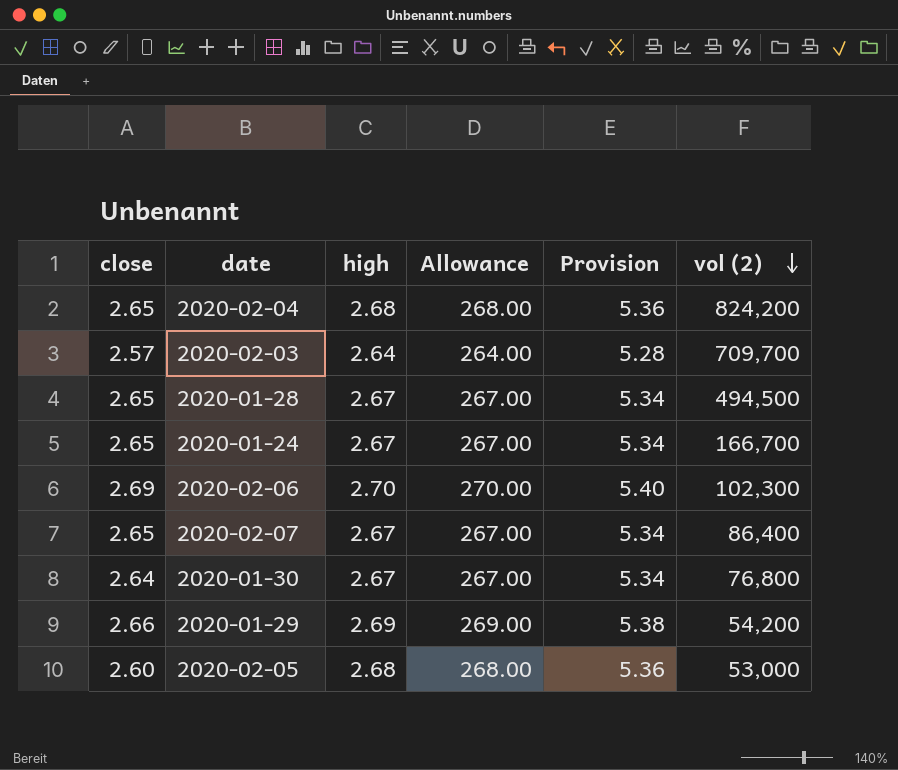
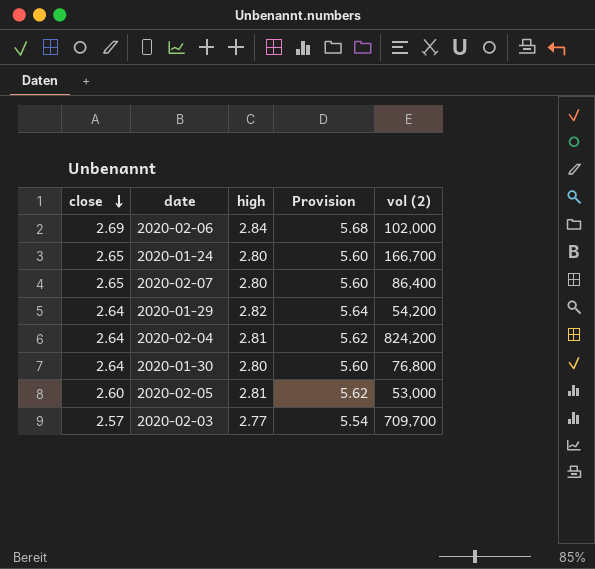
row order: vol (2) descending -> close descending
column Allowance | formula: [high] * 100 -> none
row 2020-01-28: 2.65 | 2.67 | 267.00 | 5.34 | 494,500 -> none
2020-02-06 | high: 2.70 -> 2.84
2020-02-06 | Provision: 5.40 -> 5.68
2020-02-06 | vol (2): 102,300 -> 102,000
2020-01-24 | high: 2.67 -> 2.80
2020-01-24 | Provision: 5.34 -> 5.60
2020-02-07 | high: 2.67 -> 2.80
2020-02-07 | Provision: 5.34 -> 5.60
2020-01-29 | close: 2.66 -> 2.64
2020-01-29 | high: 2.69 -> 2.82
2020-01-29 | Provision: 5.38 -> 5.64
2020-02-04 | close: 2.65 -> 2.64
2020-02-04 | high: 2.68 -> 2.81
2020-02-04 | Provision: 5.36 -> 5.62
2020-01-30 | high: 2.67 -> 2.80
2020-01-30 | Provision: 5.34 -> 5.60
2020-02-05 | high: 2.68 -> 2.81
2020-02-05 | Provision: 5.36 -> 5.62
2020-02-03 | high: 2.64 -> 2.77
2020-02-03 | Provision: 5.28 -> 5.54

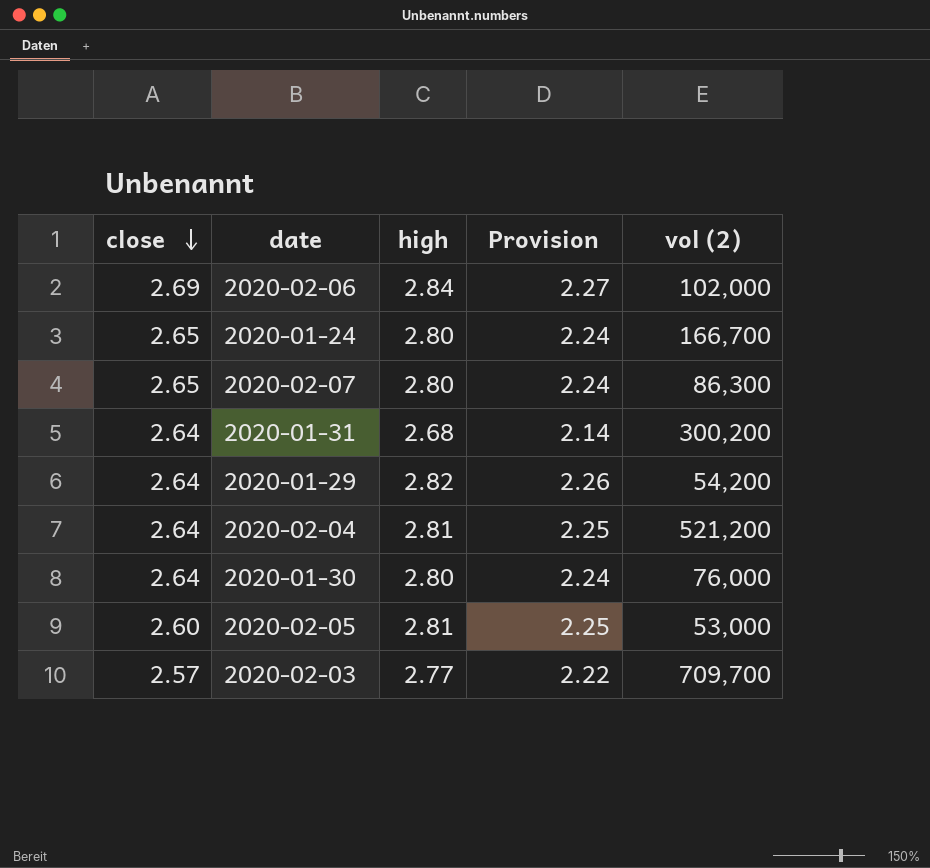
column Provision | formula: [high] * 2 -> [high] * 0.8
2020-02-07 | vol (2): 86,400 -> 86,300
row 2020-01-31: none -> 2.64 | 2.68 | 2.14 | 300,200
2020-02-04 | vol (2): 824,200 -> 521,200
2020-01-30 | vol (2): 76,800 -> 76,000

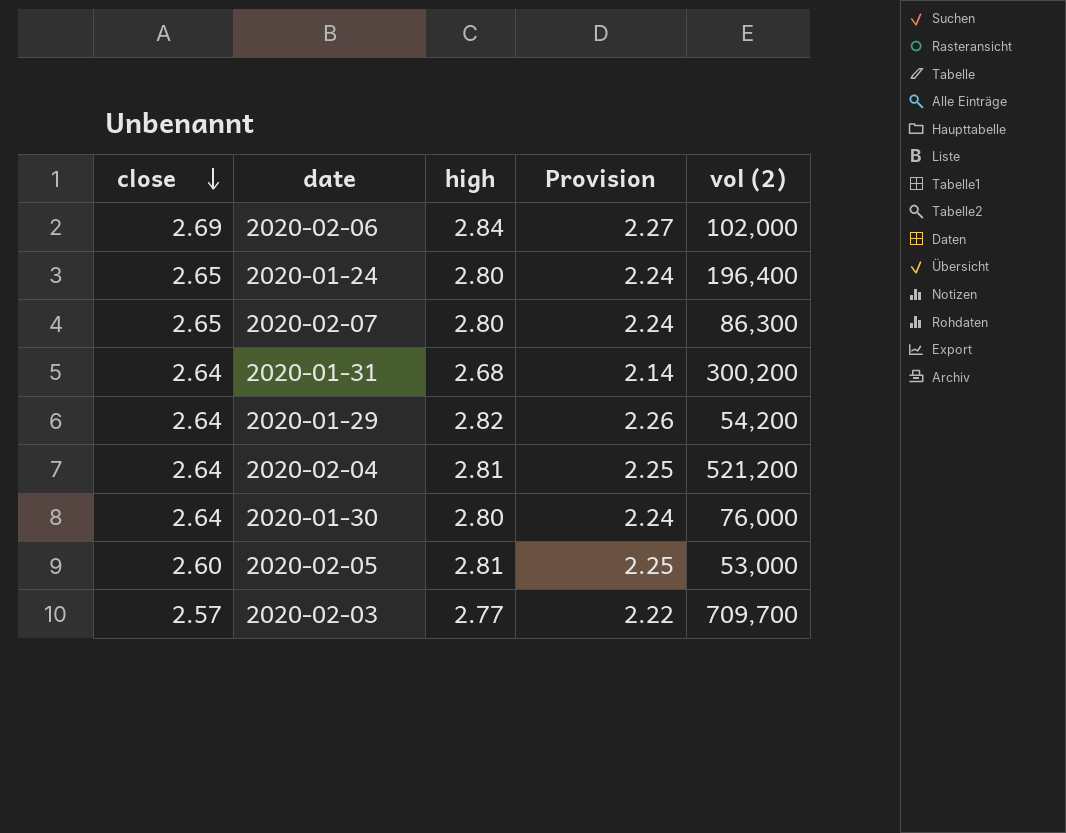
2020-01-24 | vol (2): 166,700 -> 196,400

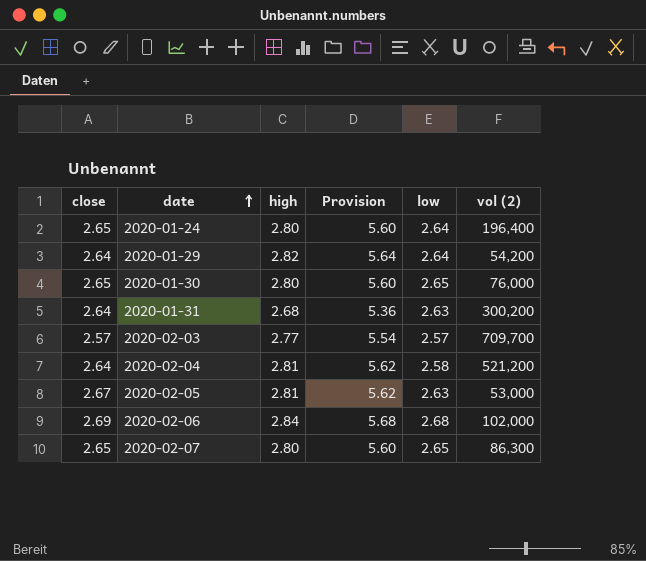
row order: close descending -> date ascending
column Provision | formula: [high] * 0.8 -> [high] * 2
column low | position: none -> 5
2020-01-30 | close: 2.64 -> 2.65
2020-02-05 | close: 2.60 -> 2.67

